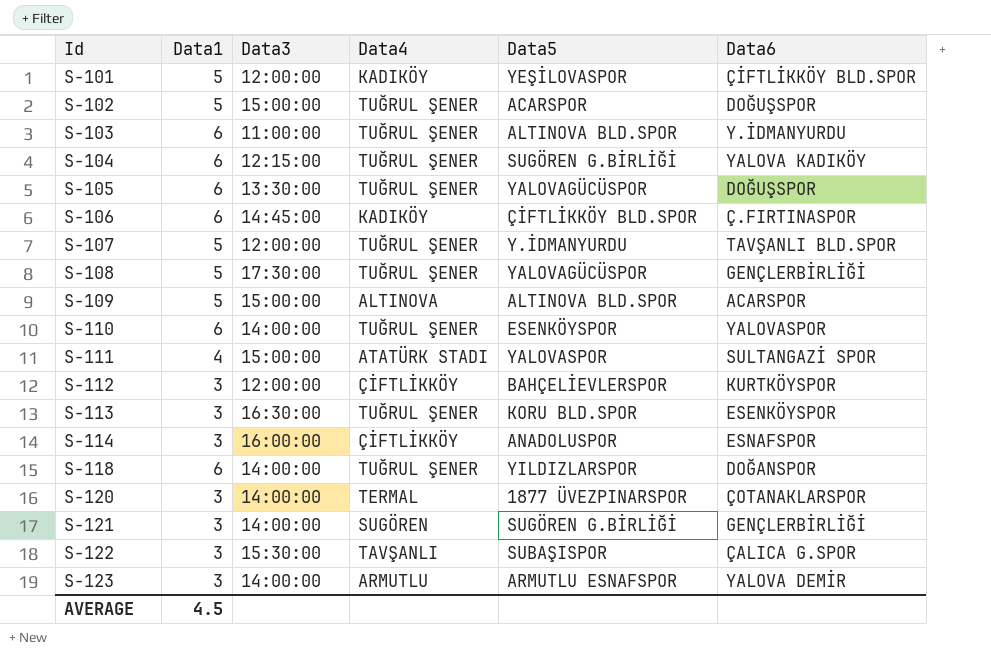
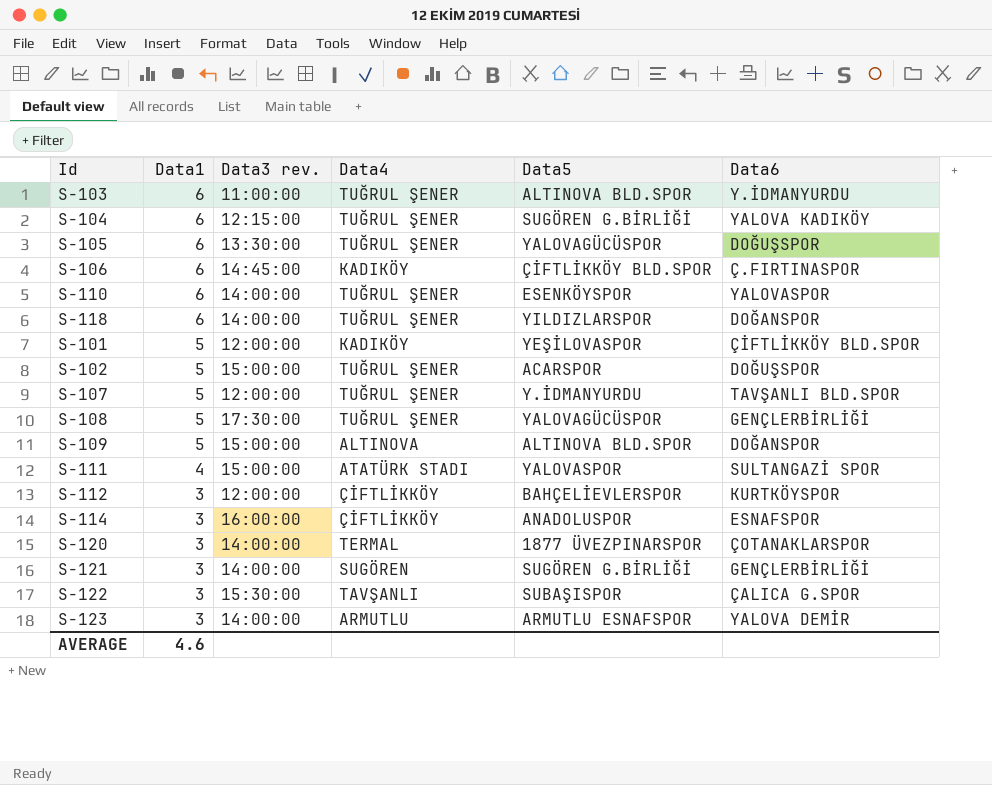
row order: Id ascending -> Data1 descending
column name: Data3 -> Data3 rev.
row S-113: 3 | 16:30:00 | TUĞRUL ŞENER | KORU BLD.SPOR | ESENKÖYSPOR -> none
S-109 | Data6: ACARSPOR -> DOĞANSPOR
AVERAGE | Data1: 4.5 -> 4.6

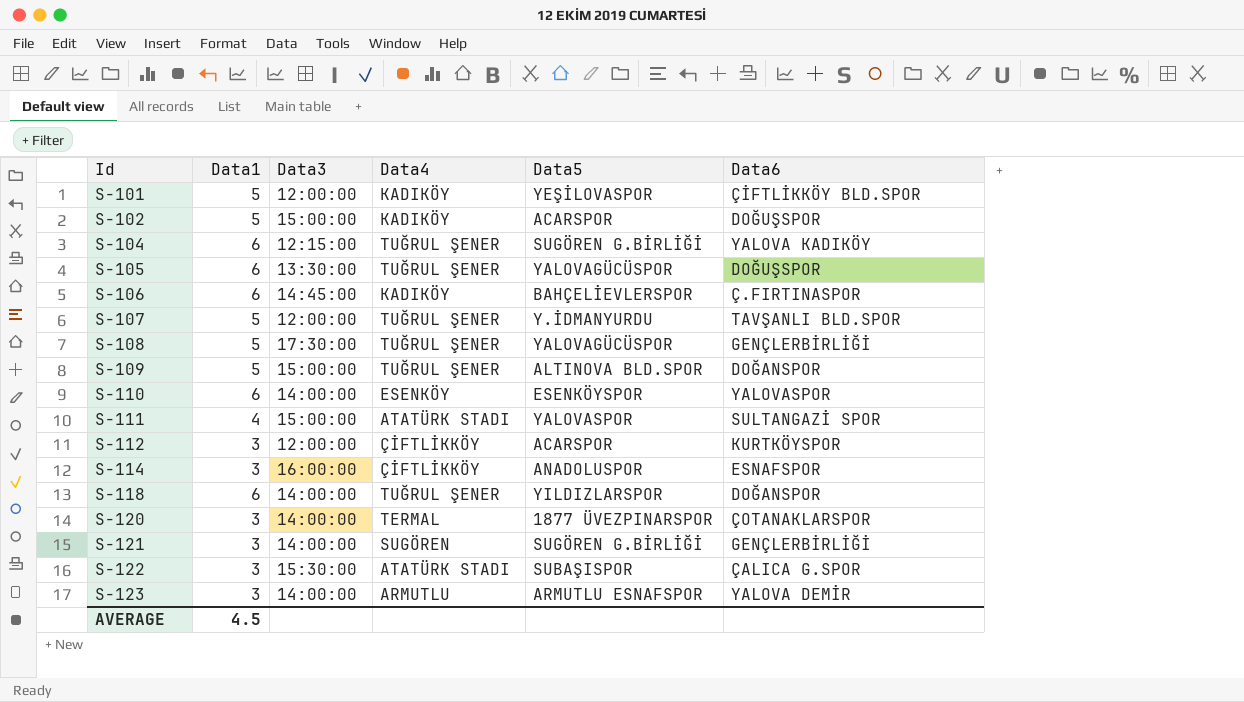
row order: Data1 descending -> Id ascending
column name: Data3 rev. -> Data3
row S-103: 6 | 11:00:00 | TUĞRUL ŞENER | ALTINOVA BLD.SPOR | Y.İDMANYURDU -> none
S-102 | Data4: TUĞRUL ŞENER -> KADIKÖY
S-106 | Data5: ÇİFTLİKKÖY BLD.SPOR -> BAHÇELİEVLERSPOR
S-109 | Data4: ALTINOVA -> TUĞRUL ŞENER
S-110 | Data4: TUĞRUL ŞENER -> ESENKÖY
S-112 | Data5: BAHÇELİEVLERSPOR -> ACARSPOR
S-122 | Data4: TAVŞANLI -> ATATÜRK STADI
AVERAGE | Data1: 4.6 -> 4.5

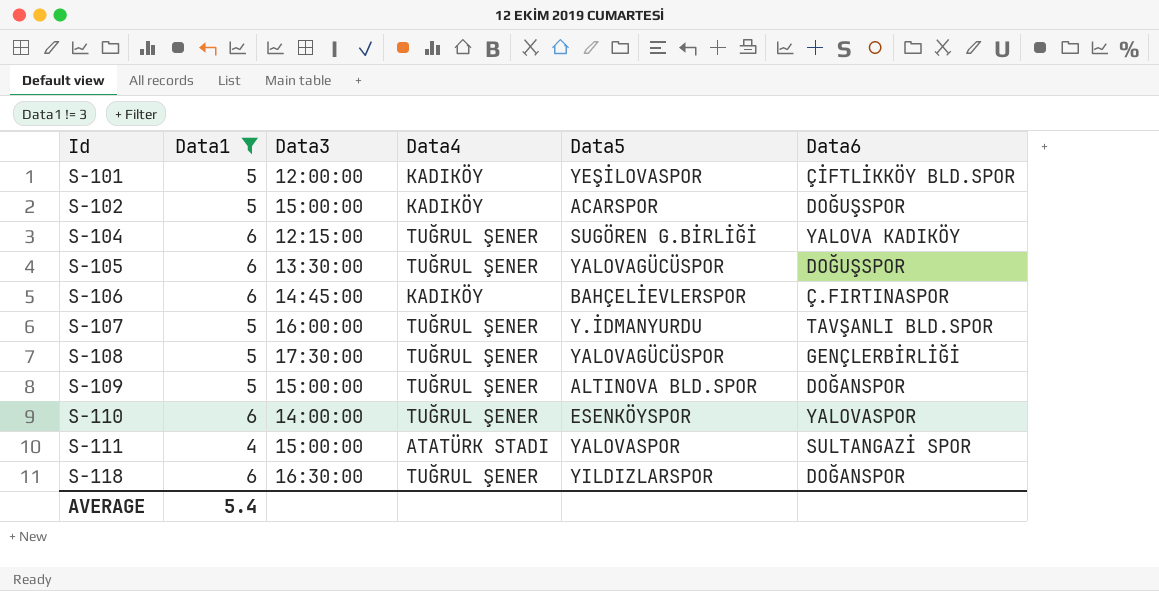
filter: none -> Data1 != 3
S-107 | Data3: 12:00:00 -> 16:00:00
S-110 | Data4: ESENKÖY -> TUĞRUL ŞENER
S-118 | Data3: 14:00:00 -> 16:30:00
AVERAGE | Data1: 4.5 -> 5.4

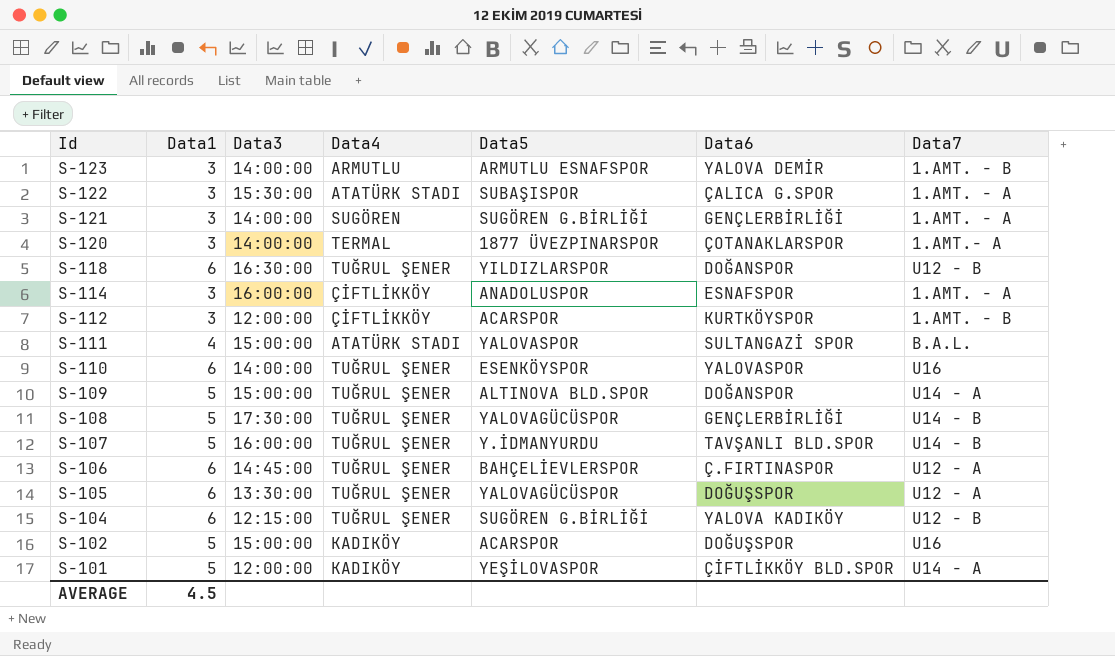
filter: Data1 != 3 -> none
row order: Id ascending -> Id descending
column Data7 | position: none -> 7
S-106 | Data4: KADIKÖY -> TUĞRUL ŞENER
AVERAGE | Data1: 5.4 -> 4.5

